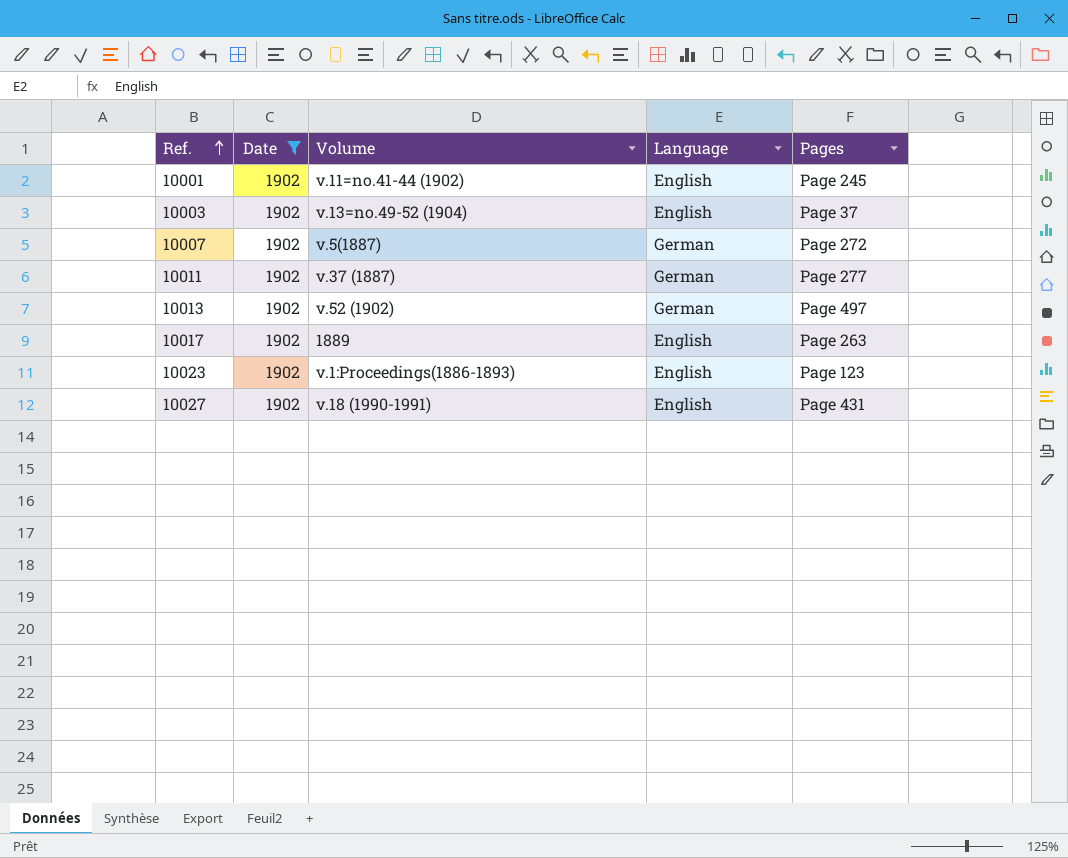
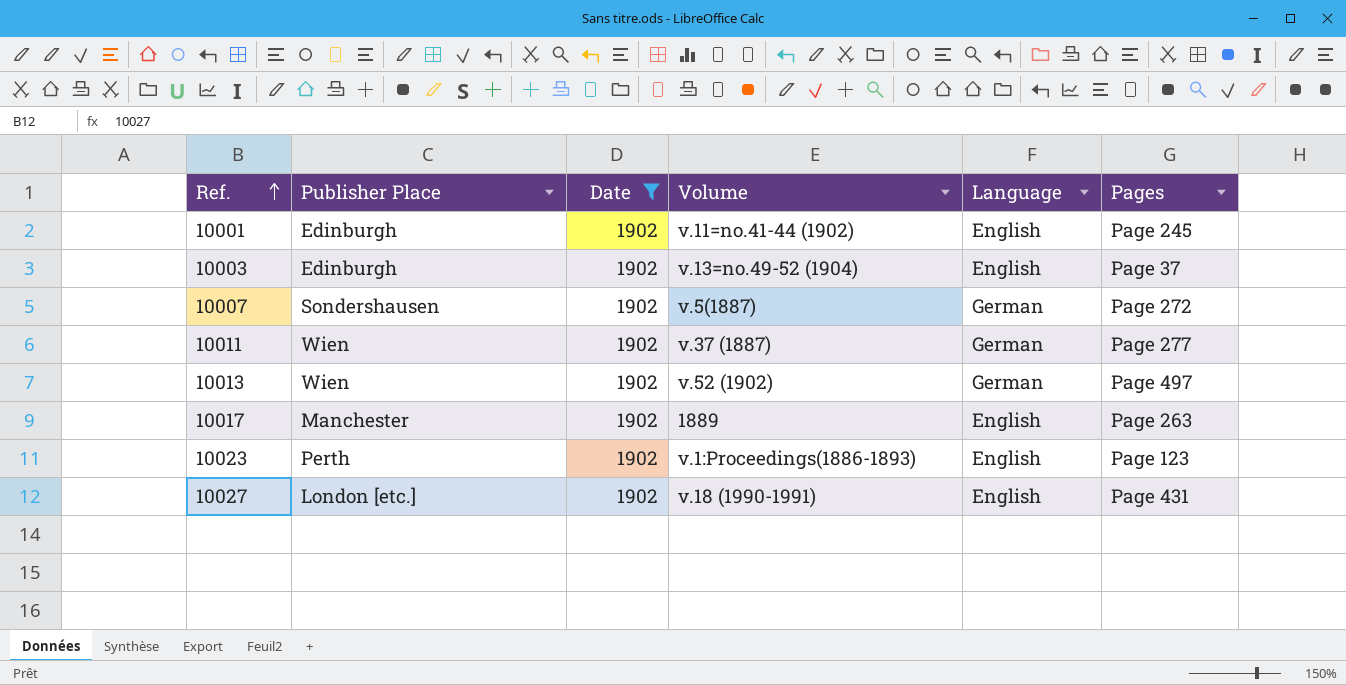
column Publisher Place | position: none -> 2

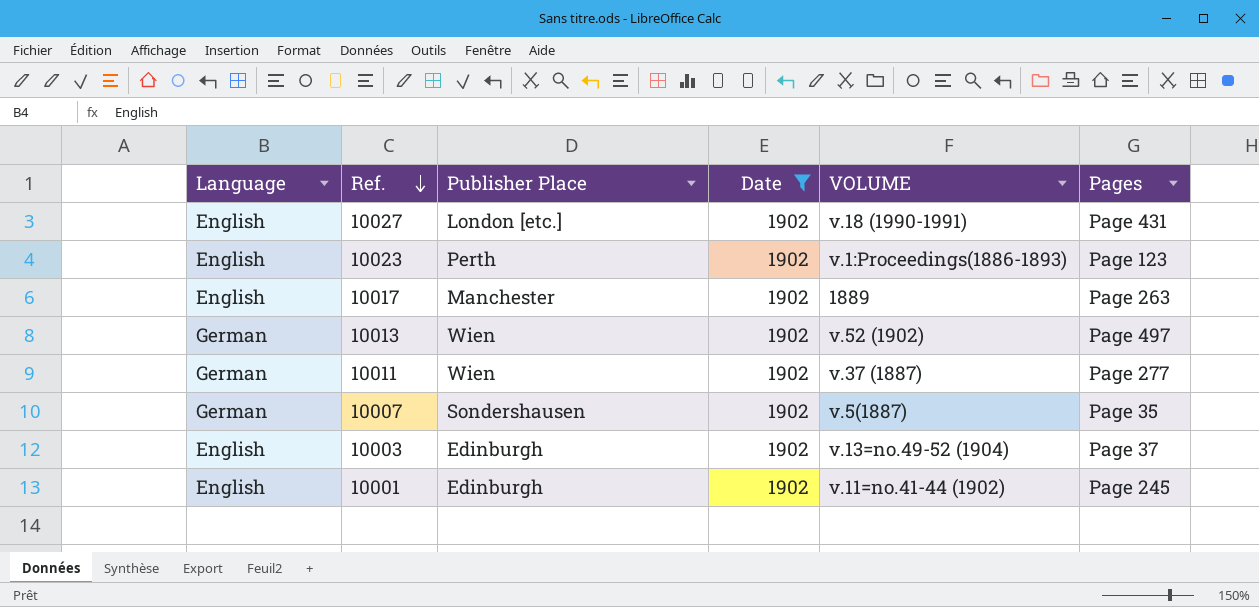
row order: Ref. ascending -> Ref. descending
column Language | position: 5 -> 1
column name: Volume -> VOLUME
10007 | Pages: Page 272 -> Page 35

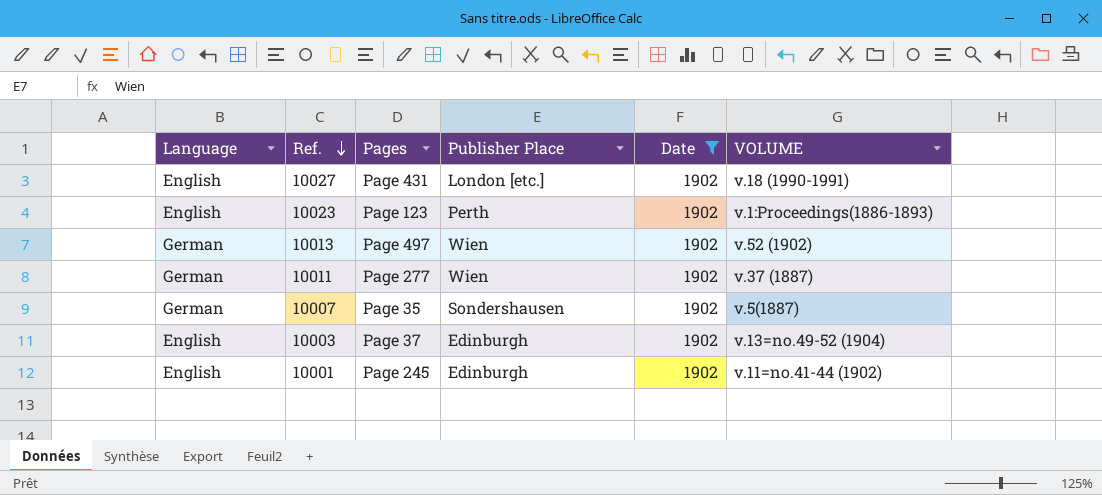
column Pages | position: 6 -> 3
row 10017: English | Manchester | 1902 | 1889 | Page 263 -> none

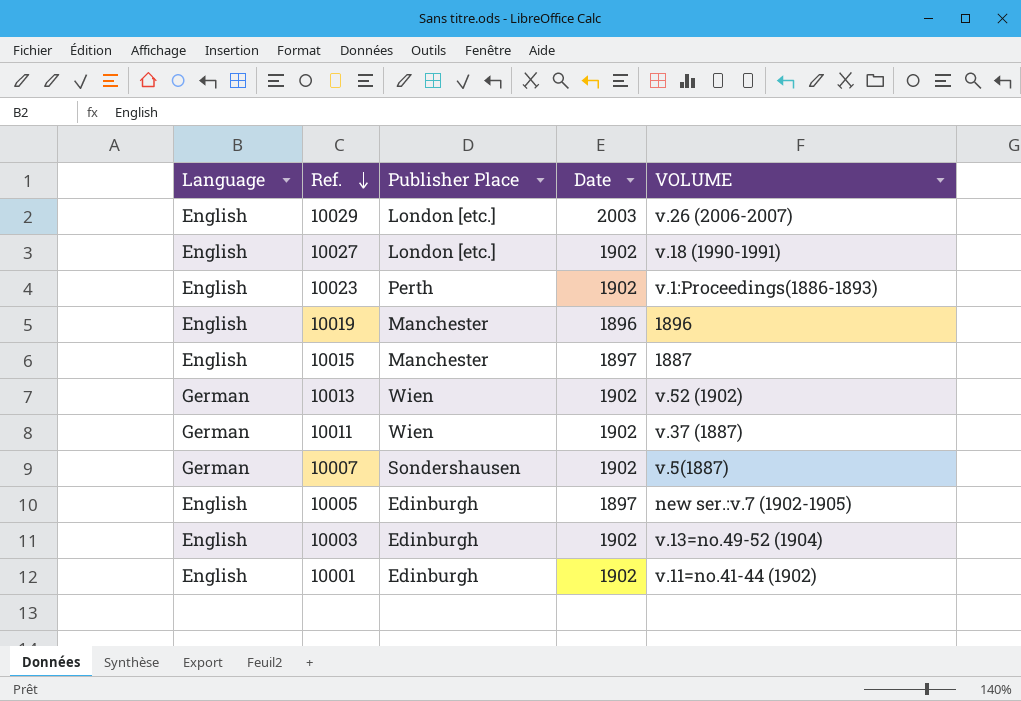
filter: Date = 1902 -> none
column Pages | position: 3 -> none

